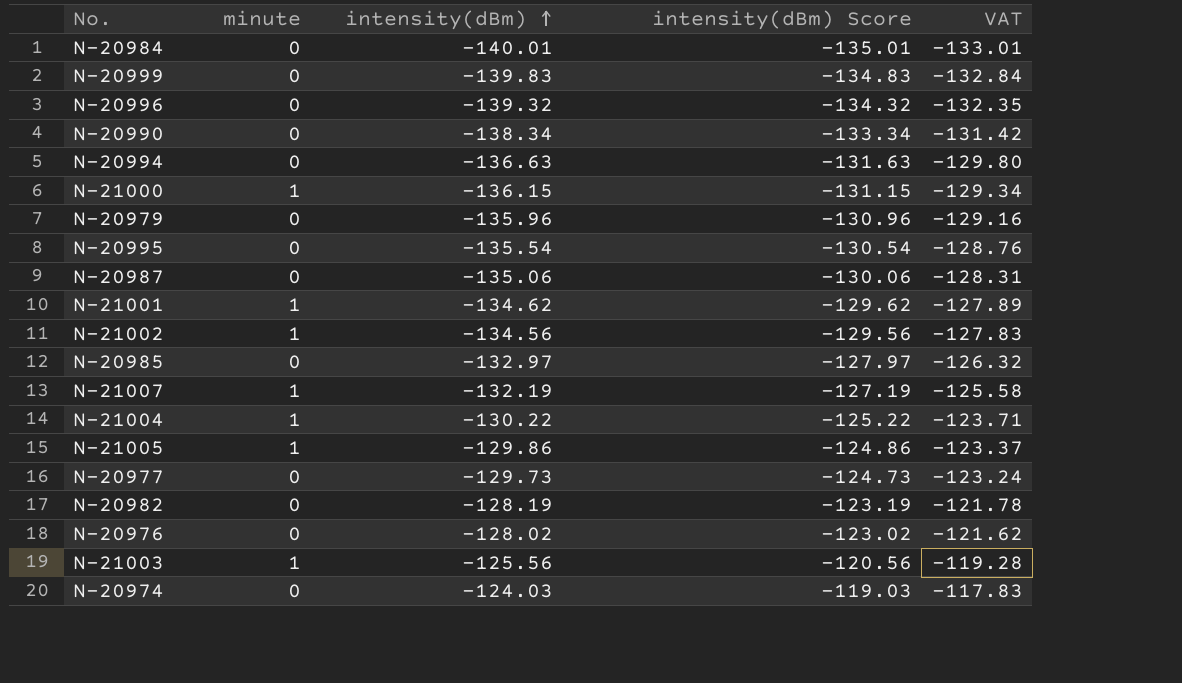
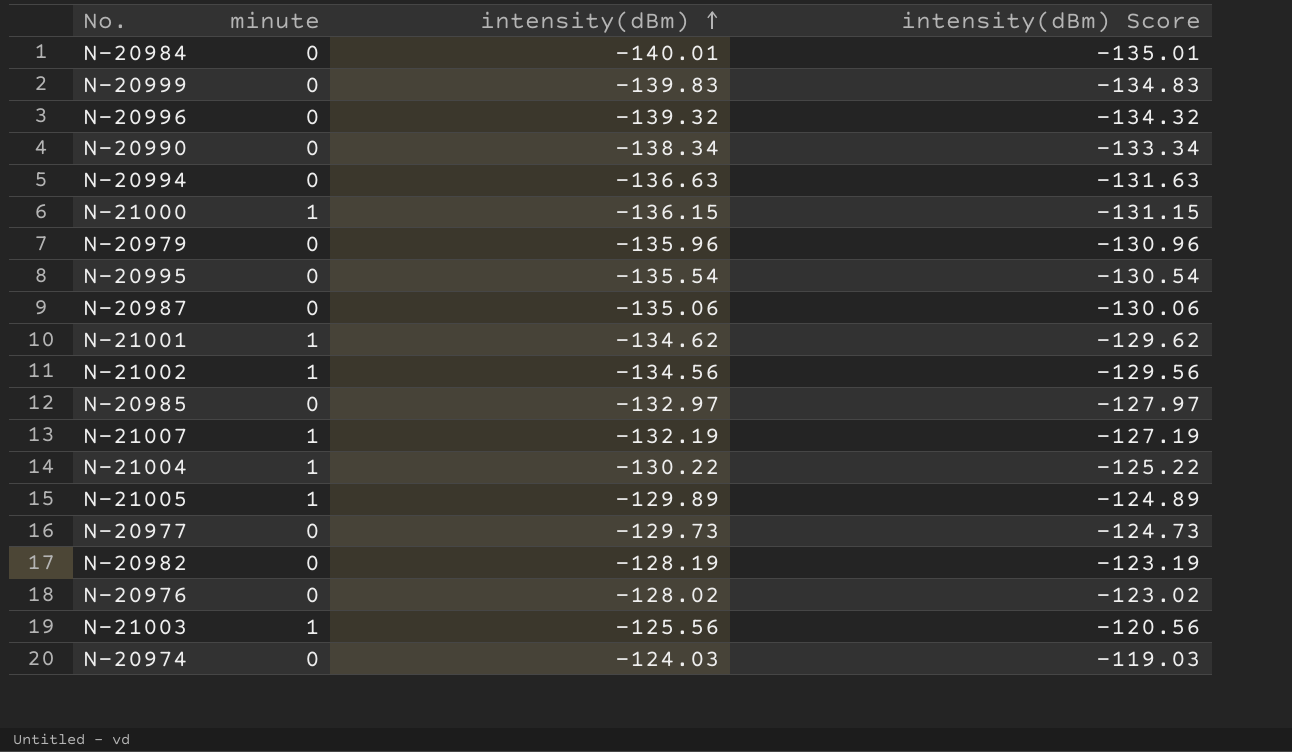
column VAT | formula: [intensity(dBm)] * 0.95 -> none
N-21005 | intensity(dBm): -129.86 -> -129.89
N-21005 | intensity(dBm) Score: -124.86 -> -124.89

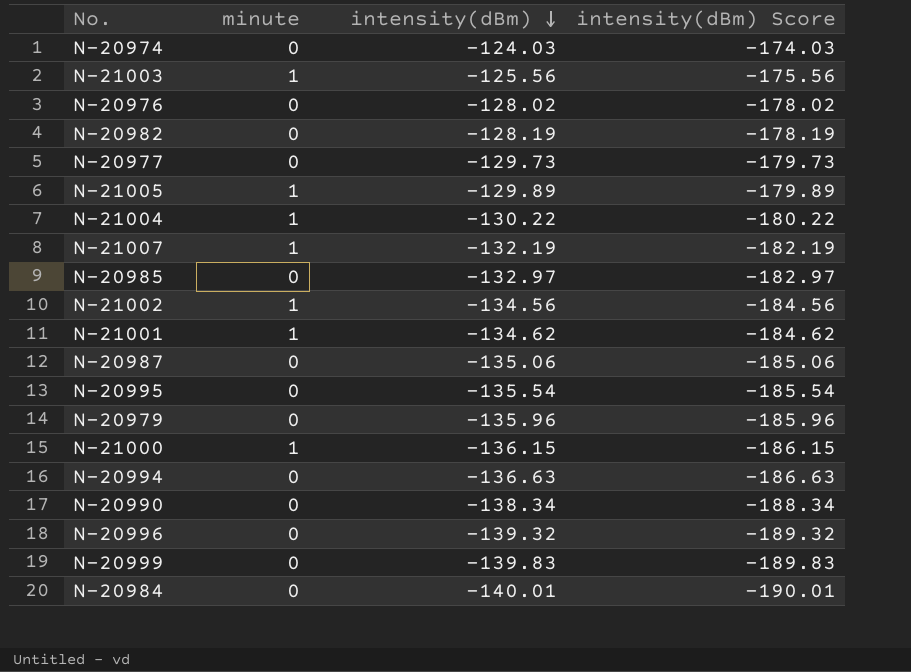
row order: intensity(dBm) ascending -> intensity(dBm) descending
column intensity(dBm) Score | formula: [intensity(dBm)] + 5 -> [intensity(dBm)] - 50

